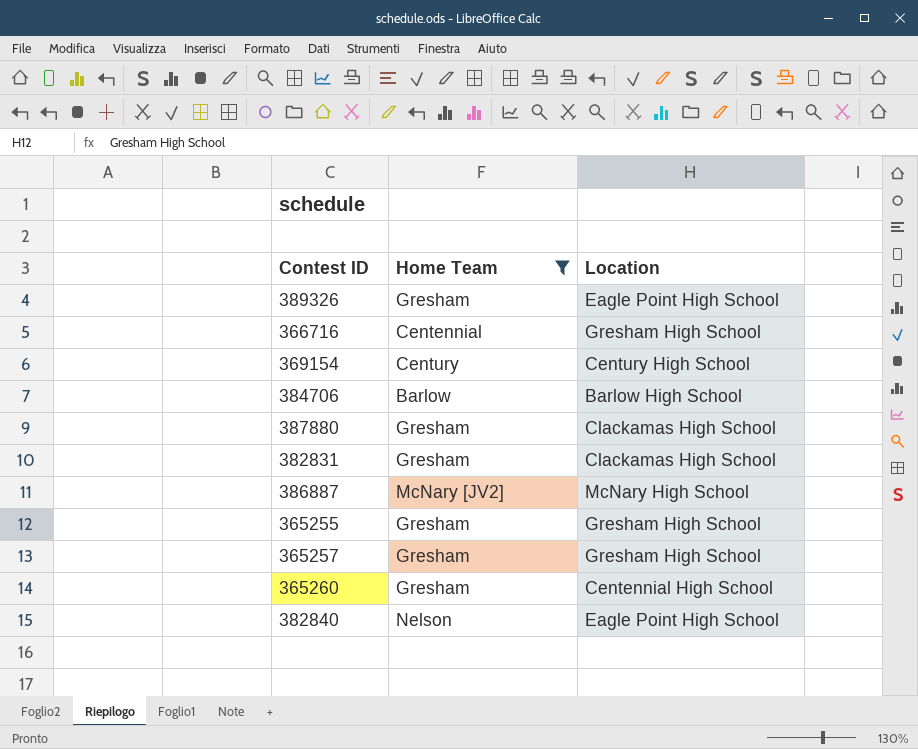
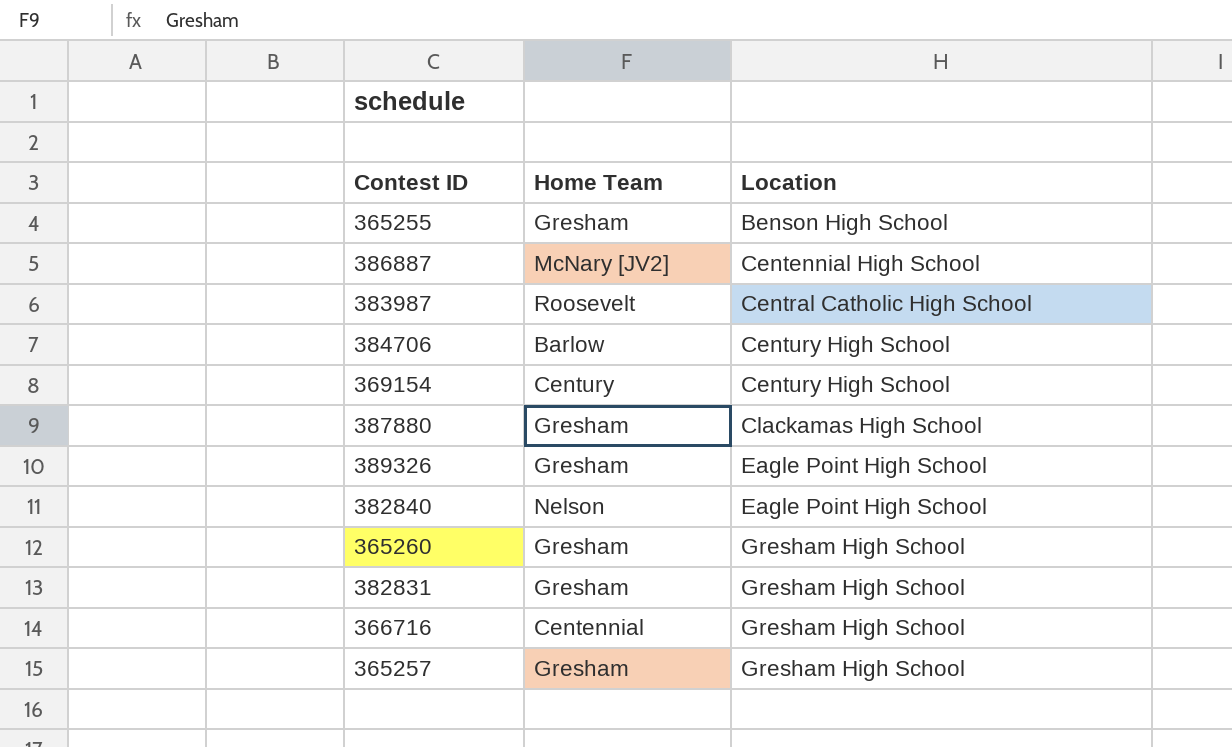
filter: Home Team != Roosevelt -> none
row order: none -> Location ascending
365255 | Location: Gresham High School -> Benson High School
386887 | Location: McNary High School -> Centennial High School
384706 | Location: Barlow High School -> Century High School
365260 | Location: Centennial High School -> Gresham High School
382831 | Location: Clackamas High School -> Gresham High School

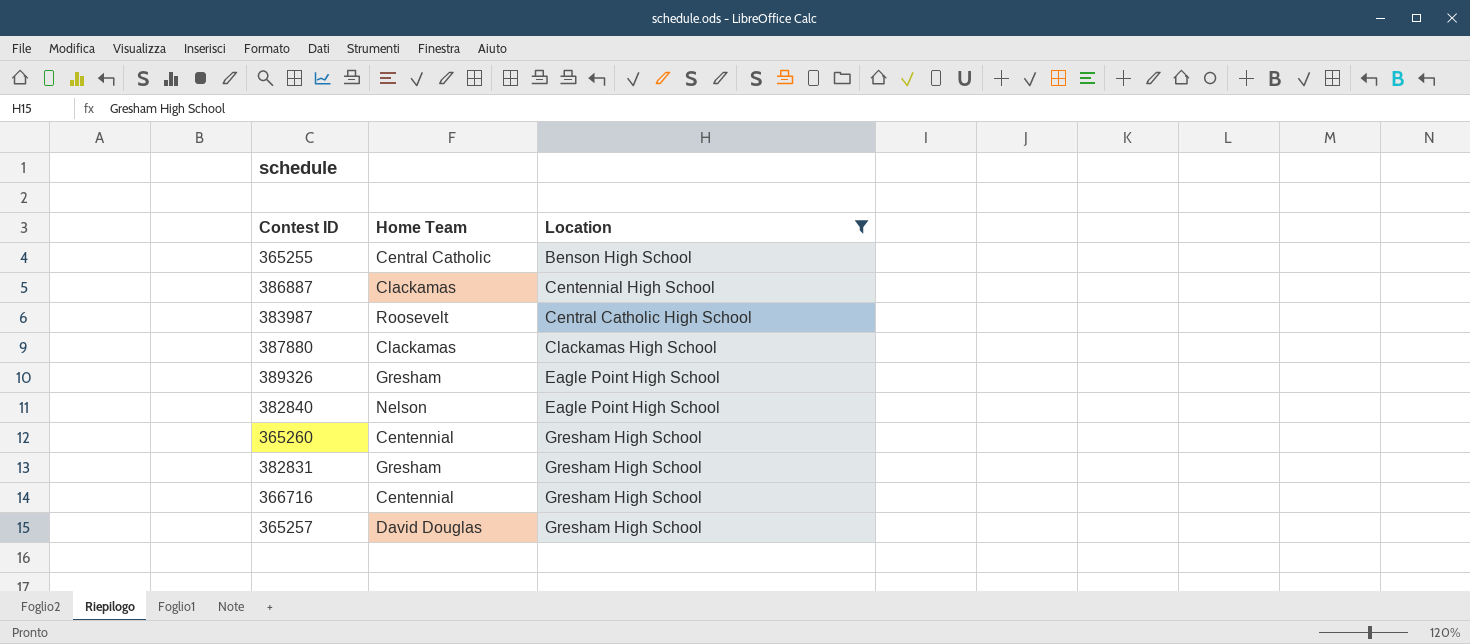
filter: none -> Location != Century High School
365255 | Home Team: Gresham -> Central Catholic
386887 | Home Team: McNary [JV2] -> Clackamas
387880 | Home Team: Gresham -> Clackamas
365260 | Home Team: Gresham -> Centennial
365257 | Home Team: Gresham -> David Douglas

